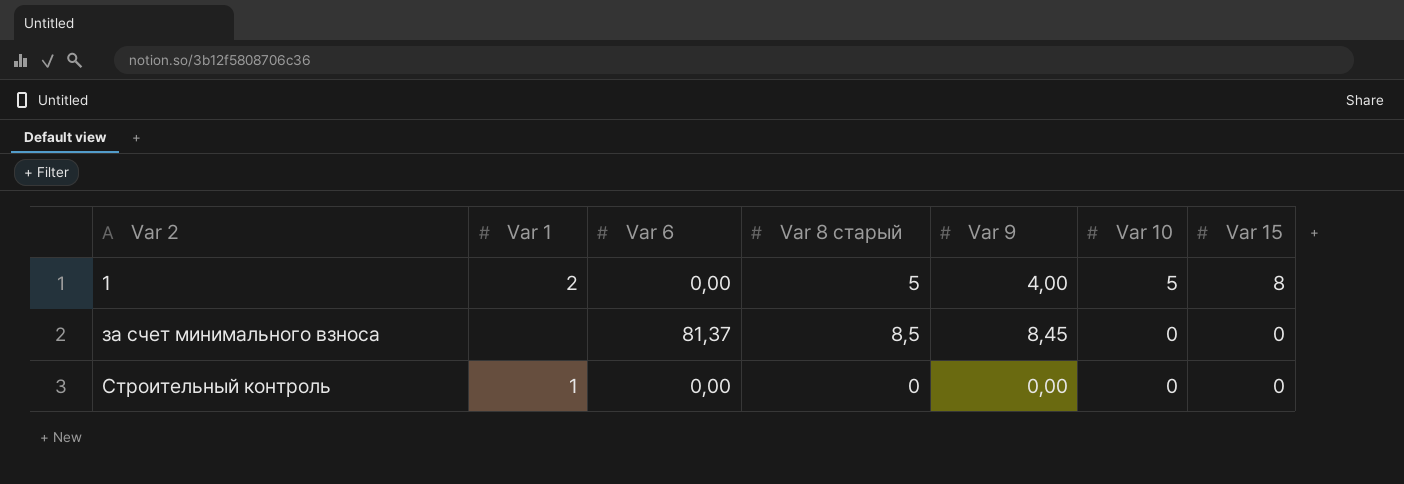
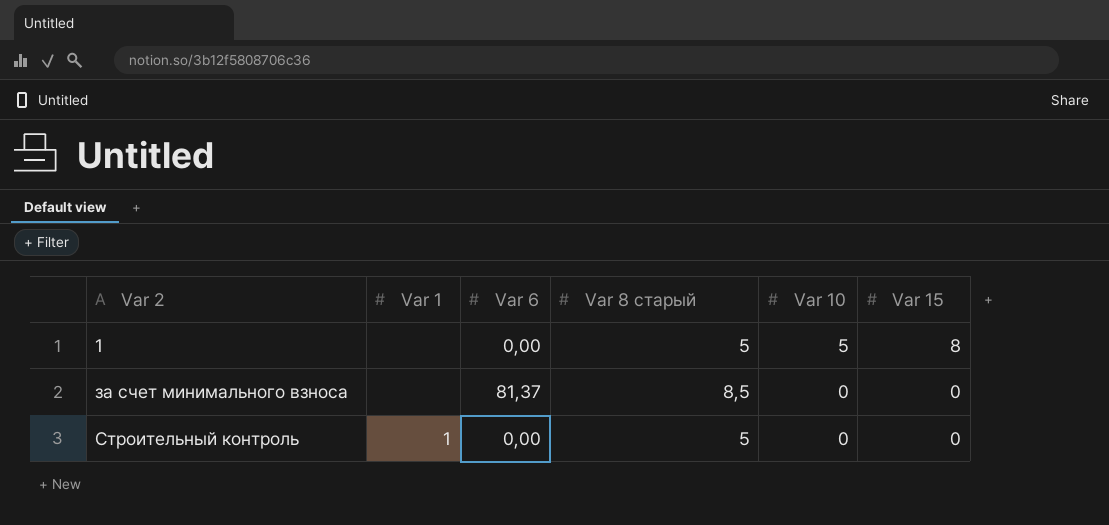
column Var 9 | position: 5 -> none
1 | Var 1: 2 -> none
Строительный контроль | Var 8 старый: 0 -> 5

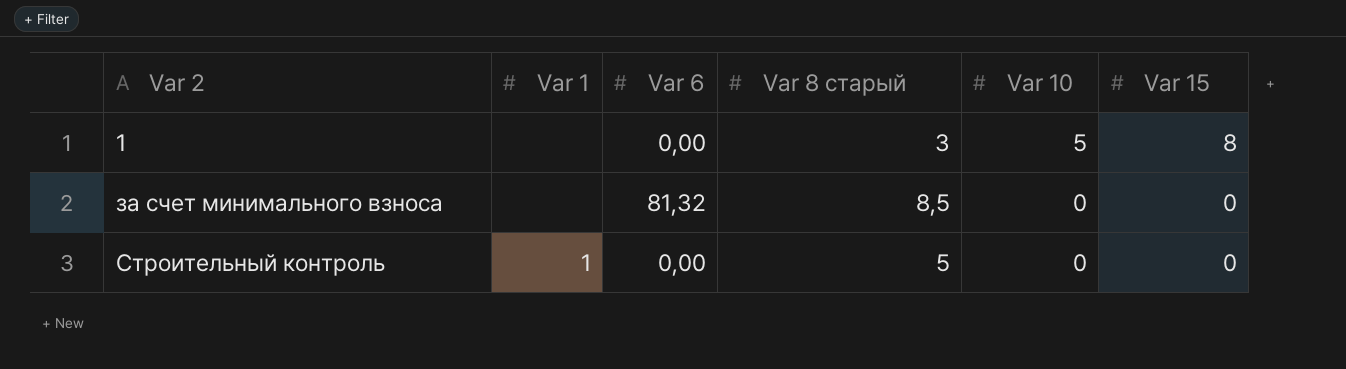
1 | Var 8 старый: 5 -> 3
за счет минимального взноса | Var 6: 81,37 -> 81,32

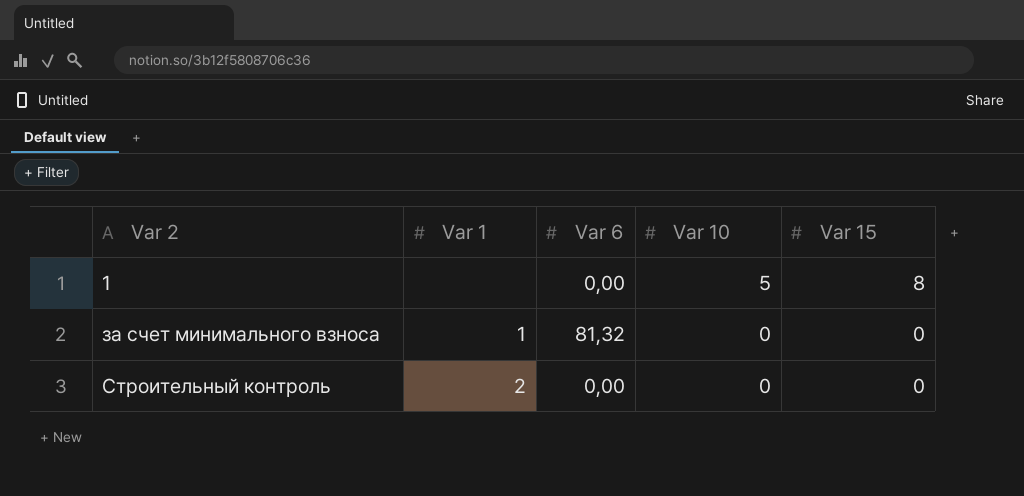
column Var 8 старый | position: 4 -> none
за счет минимального взноса | Var 1: none -> 1
Строительный контроль | Var 1: 1 -> 2

